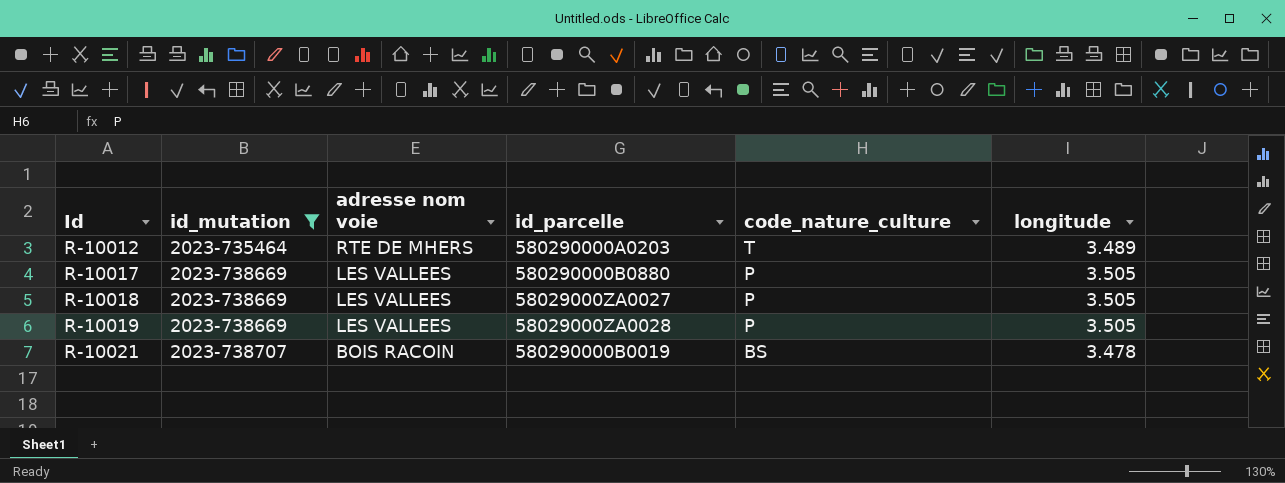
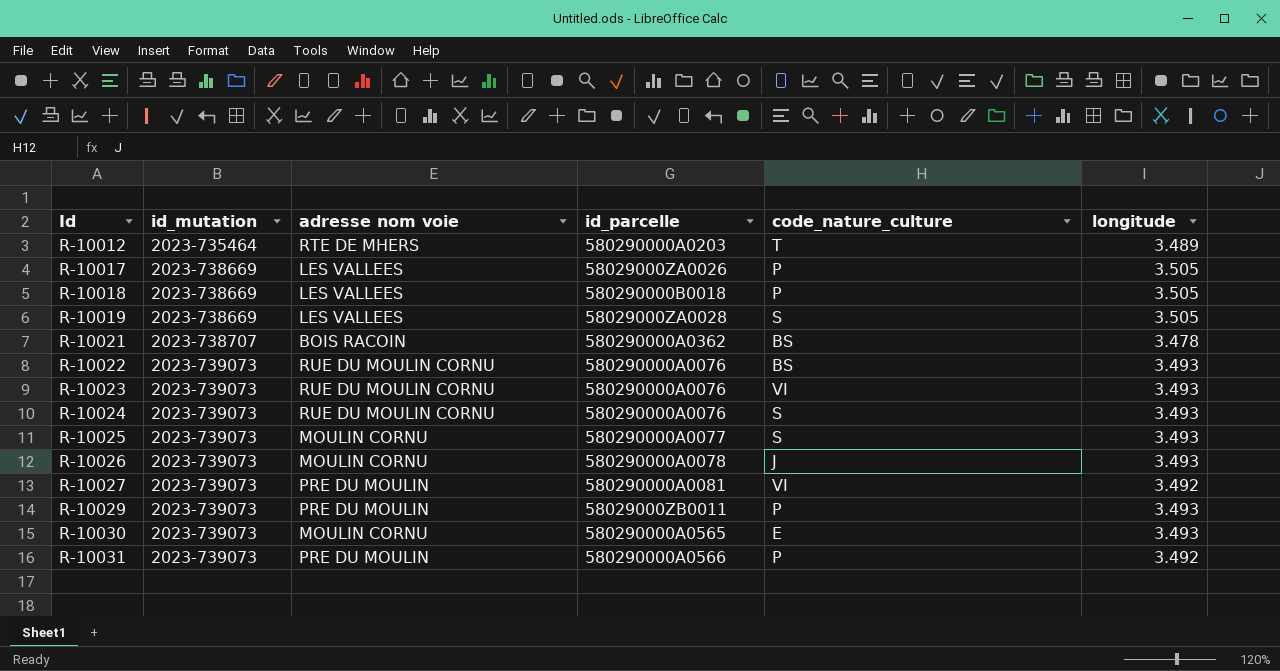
filter: id_mutation != 2023-739073 -> none
R-10017 | id_parcelle: 580290000B0880 -> 58029000ZA0026
R-10018 | id_parcelle: 58029000ZA0027 -> 580290000B0018
R-10019 | code_nature_culture: P -> S
R-10021 | id_parcelle: 580290000B0019 -> 580290000A0362

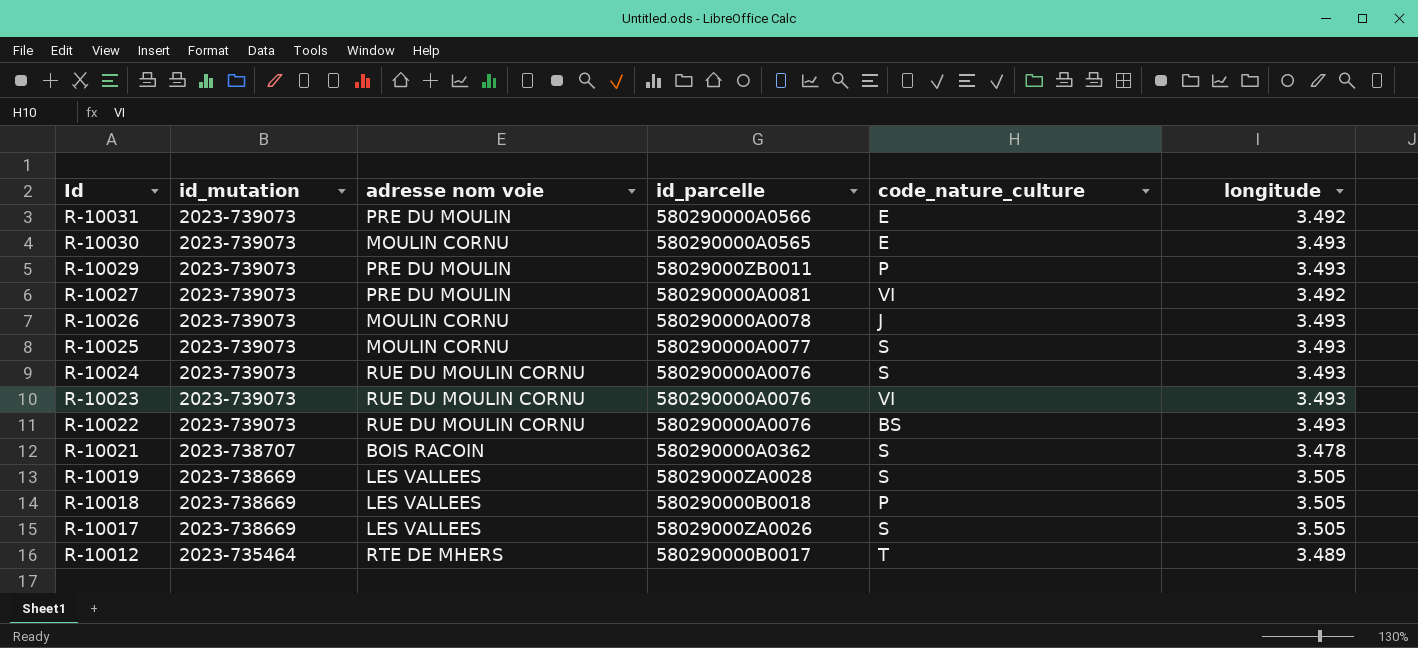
row order: Id ascending -> Id descending
R-10031 | code_nature_culture: P -> E
R-10021 | code_nature_culture: BS -> S
R-10017 | code_nature_culture: P -> S
R-10012 | id_parcelle: 580290000A0203 -> 580290000B0017

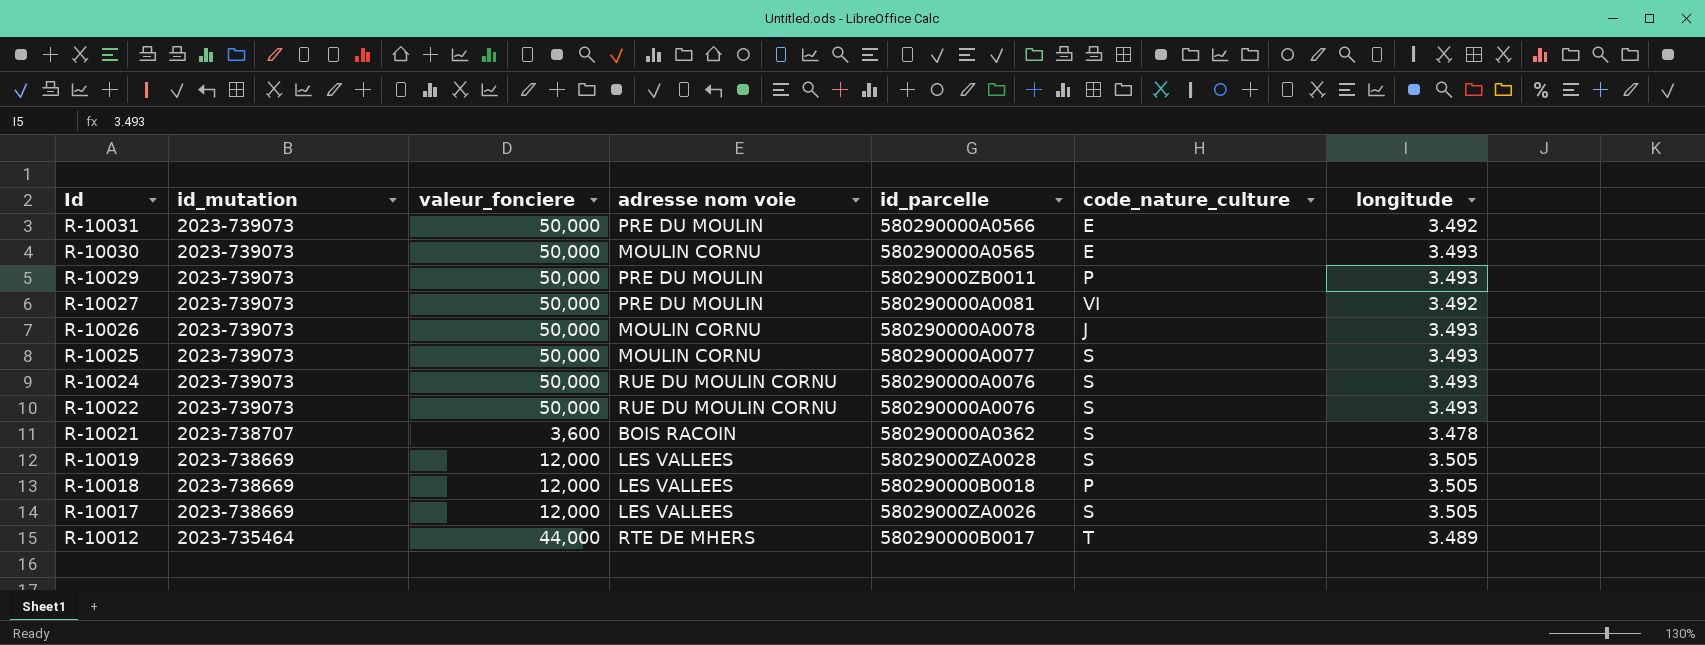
column valeur_fonciere | position: none -> 3
row R-10023: 2023-739073 | RUE DU MOULIN CORNU | 580290000A0076 | VI | 3.493 -> none
R-10022 | code_nature_culture: BS -> S

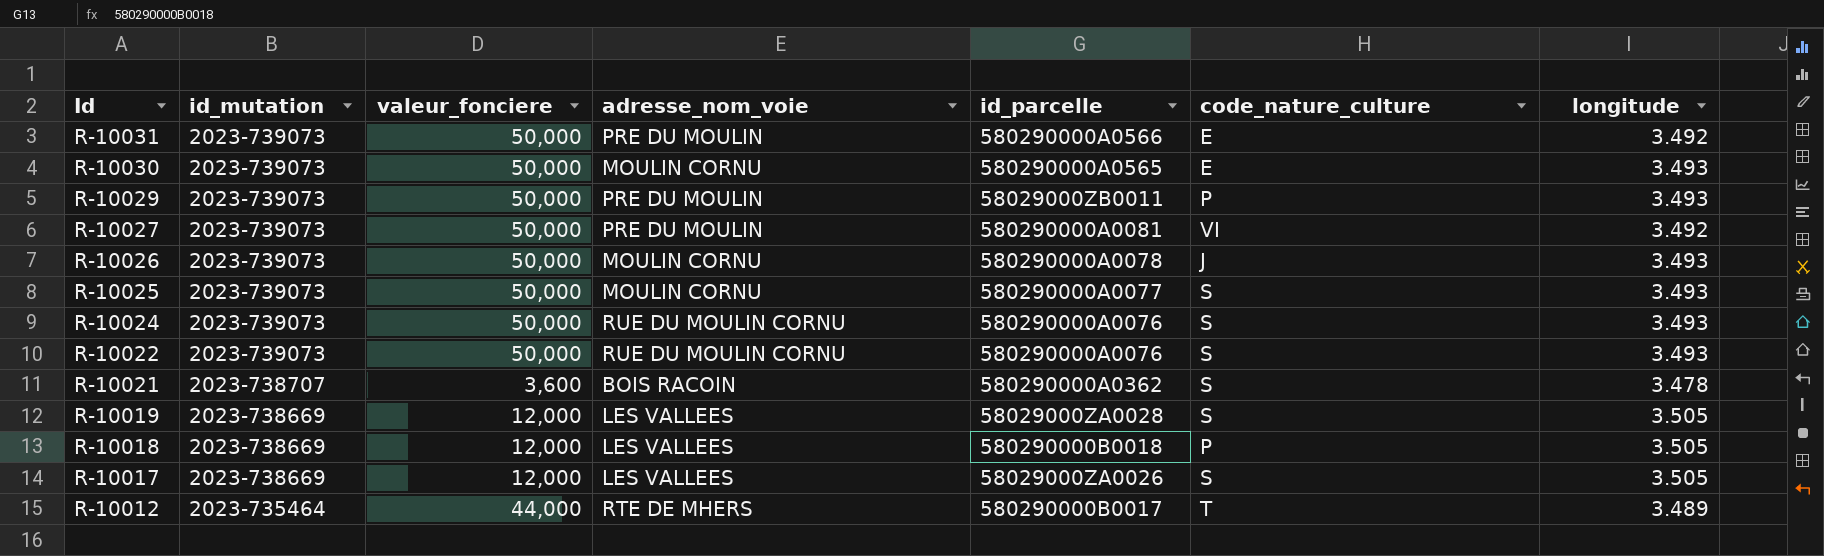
column name: adresse nom voie -> adresse_nom_voie

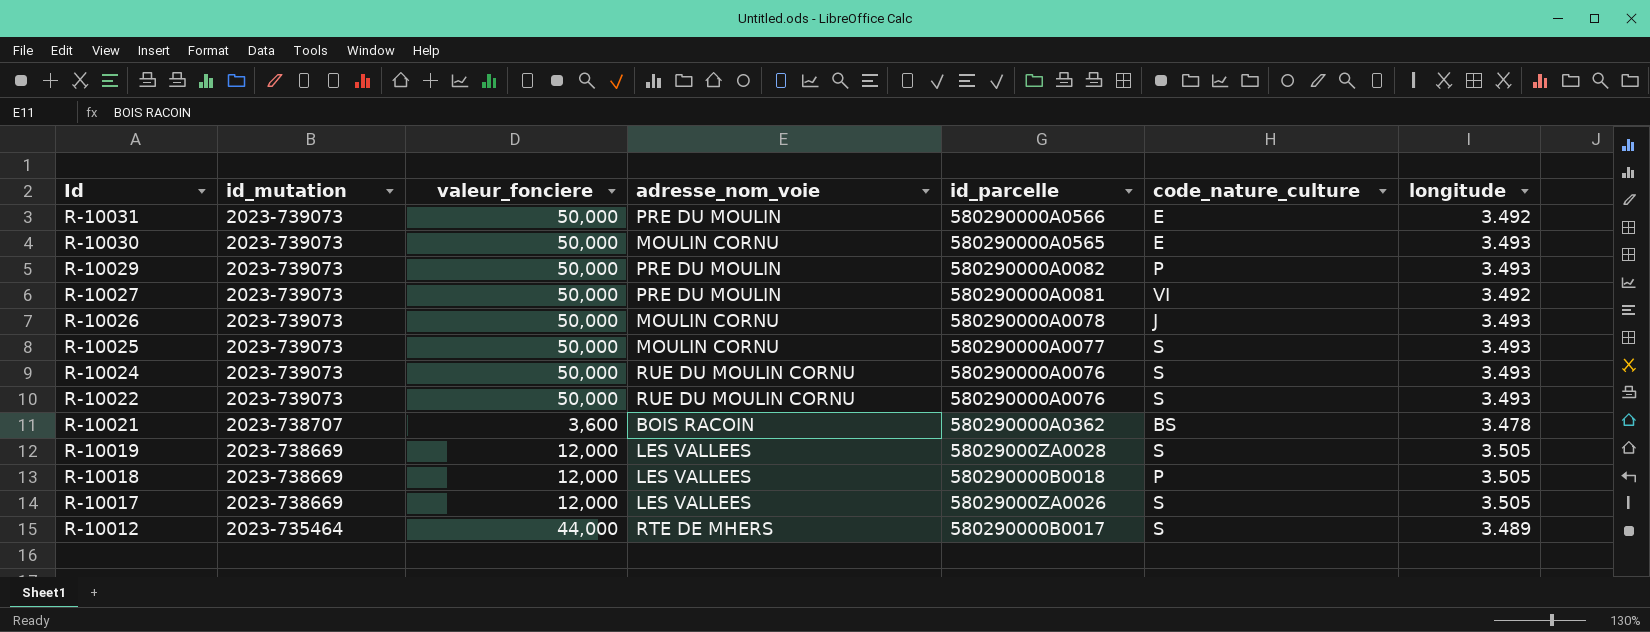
R-10029 | id_parcelle: 58029000ZB0011 -> 580290000A0082
R-10021 | code_nature_culture: S -> BS
R-10012 | code_nature_culture: T -> S

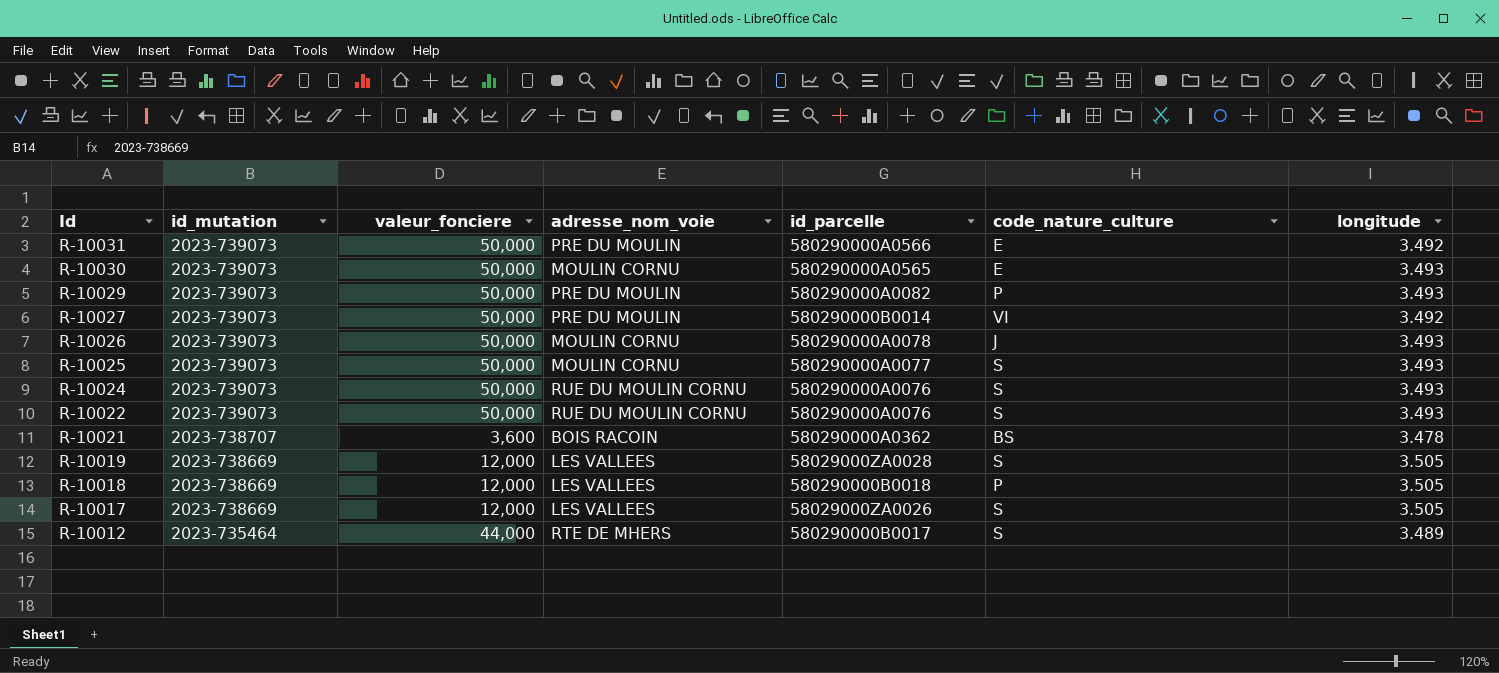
R-10027 | id_parcelle: 580290000A0081 -> 580290000B0014

